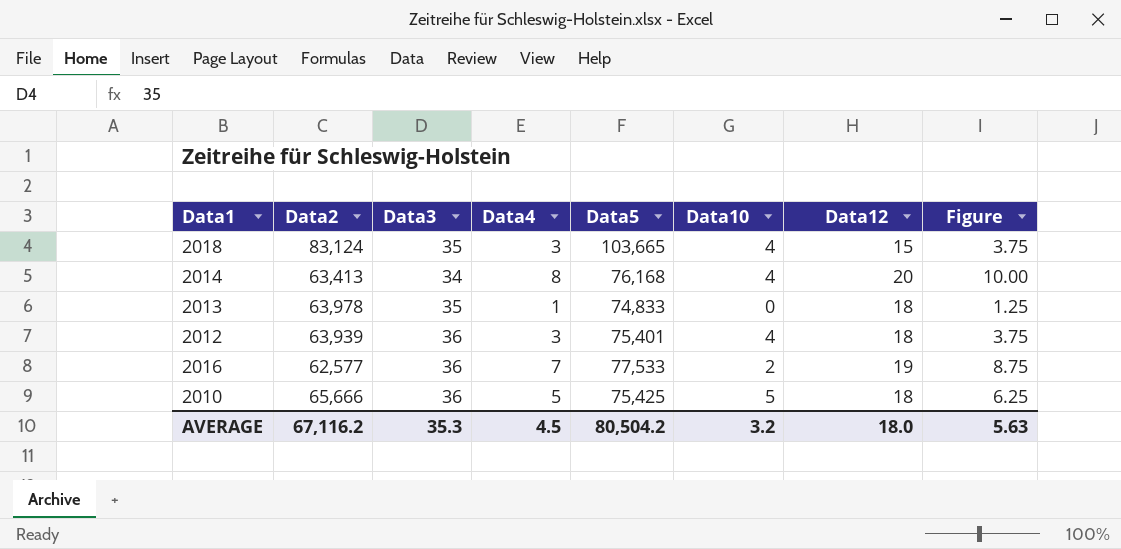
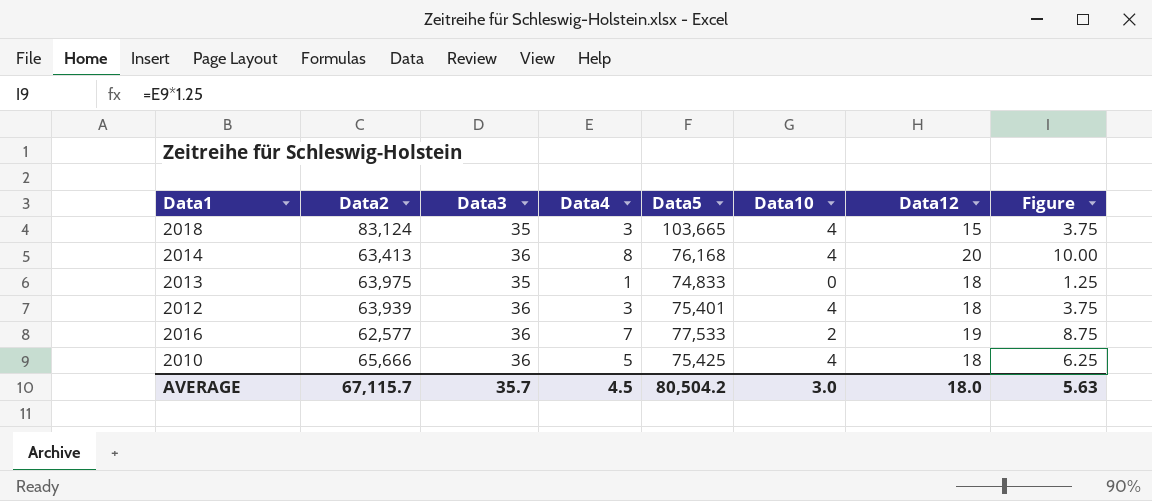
2014 | Data3: 34 -> 36
2013 | Data2: 63,978 -> 63,975
2010 | Data10: 5 -> 4
AVERAGE | Data2: 67,116.2 -> 67,115.7
AVERAGE | Data3: 35.3 -> 35.7
AVERAGE | Data10: 3.2 -> 3.0

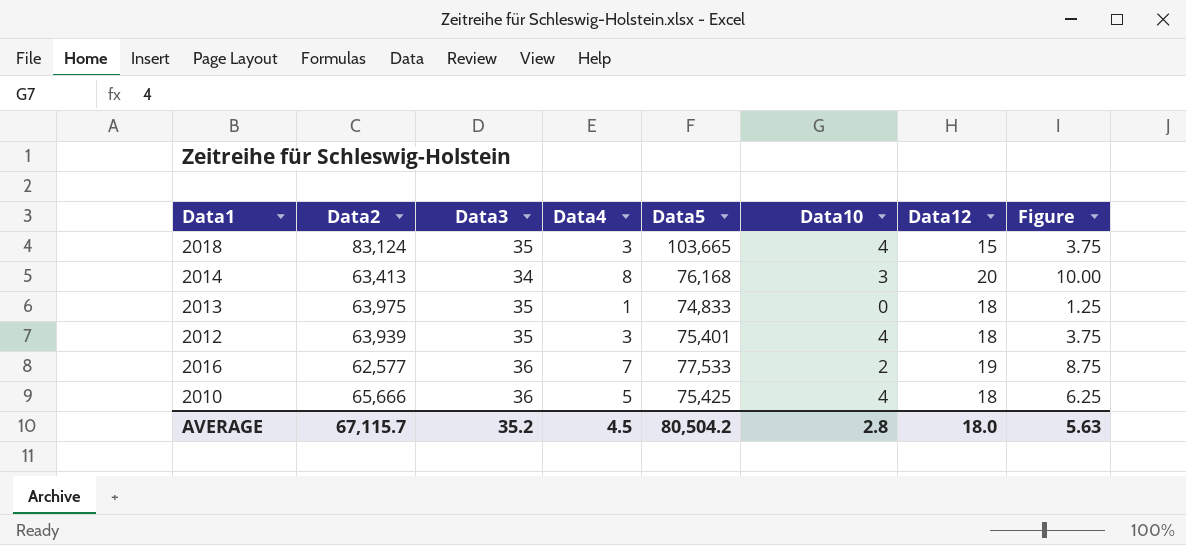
2014 | Data3: 36 -> 34
2014 | Data10: 4 -> 3
2012 | Data3: 36 -> 35
AVERAGE | Data3: 35.7 -> 35.2
AVERAGE | Data10: 3.0 -> 2.8

